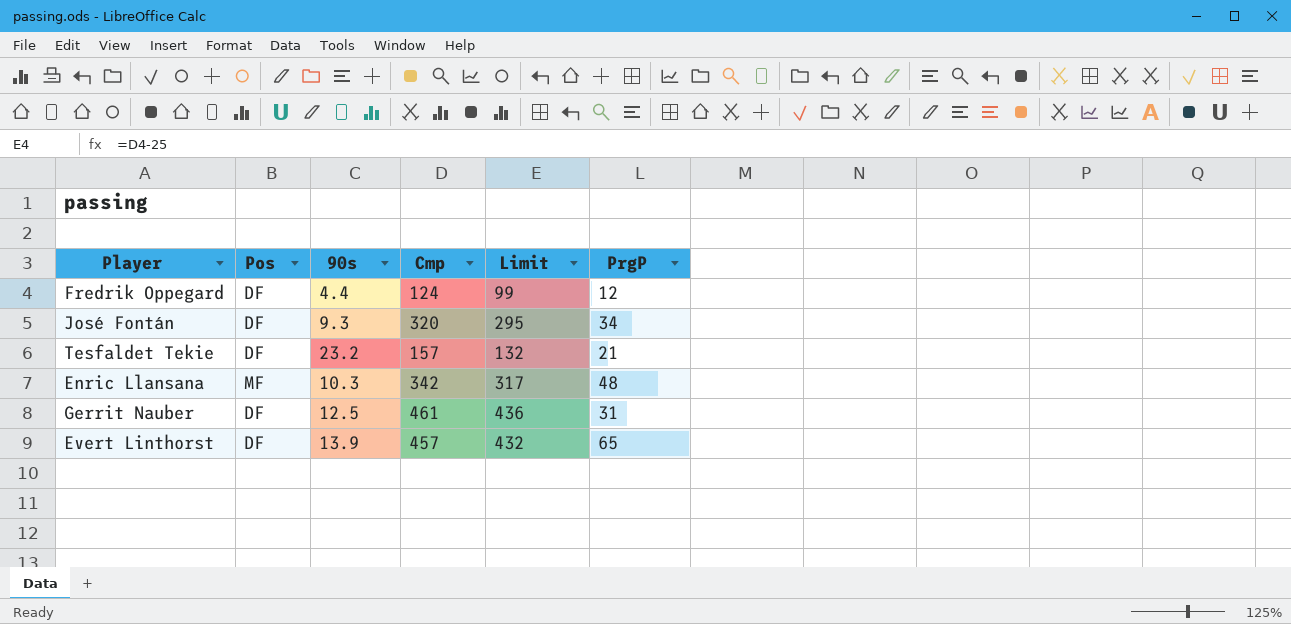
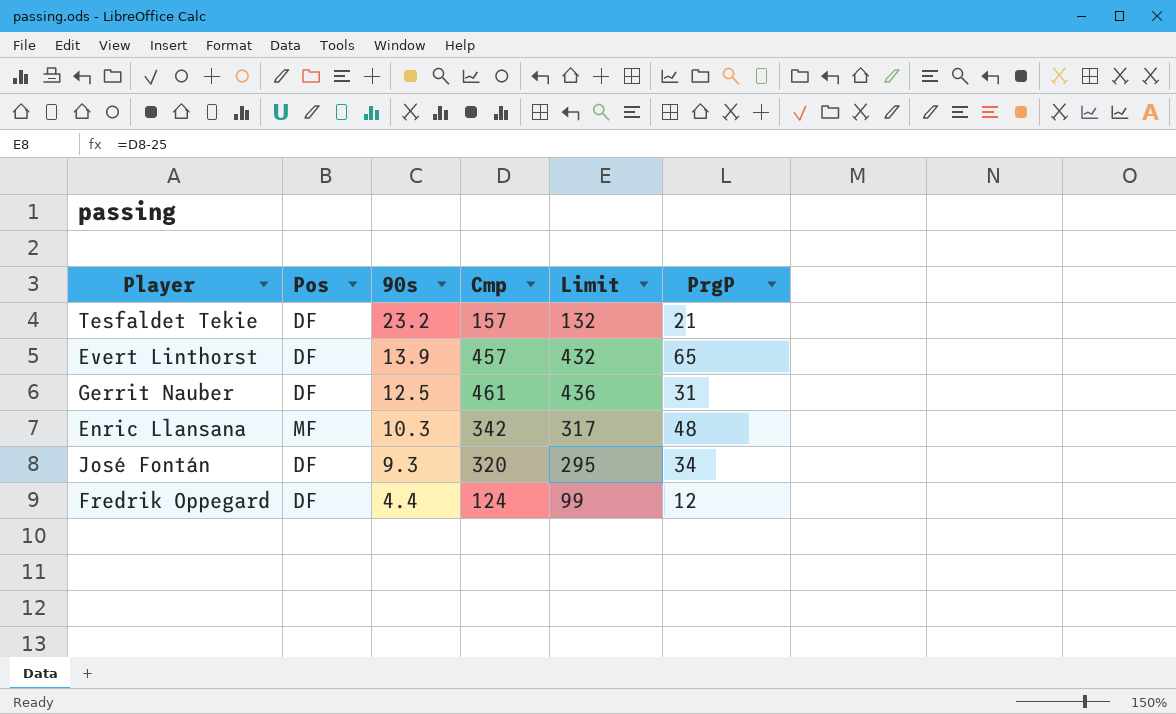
row order: none -> 90s descending

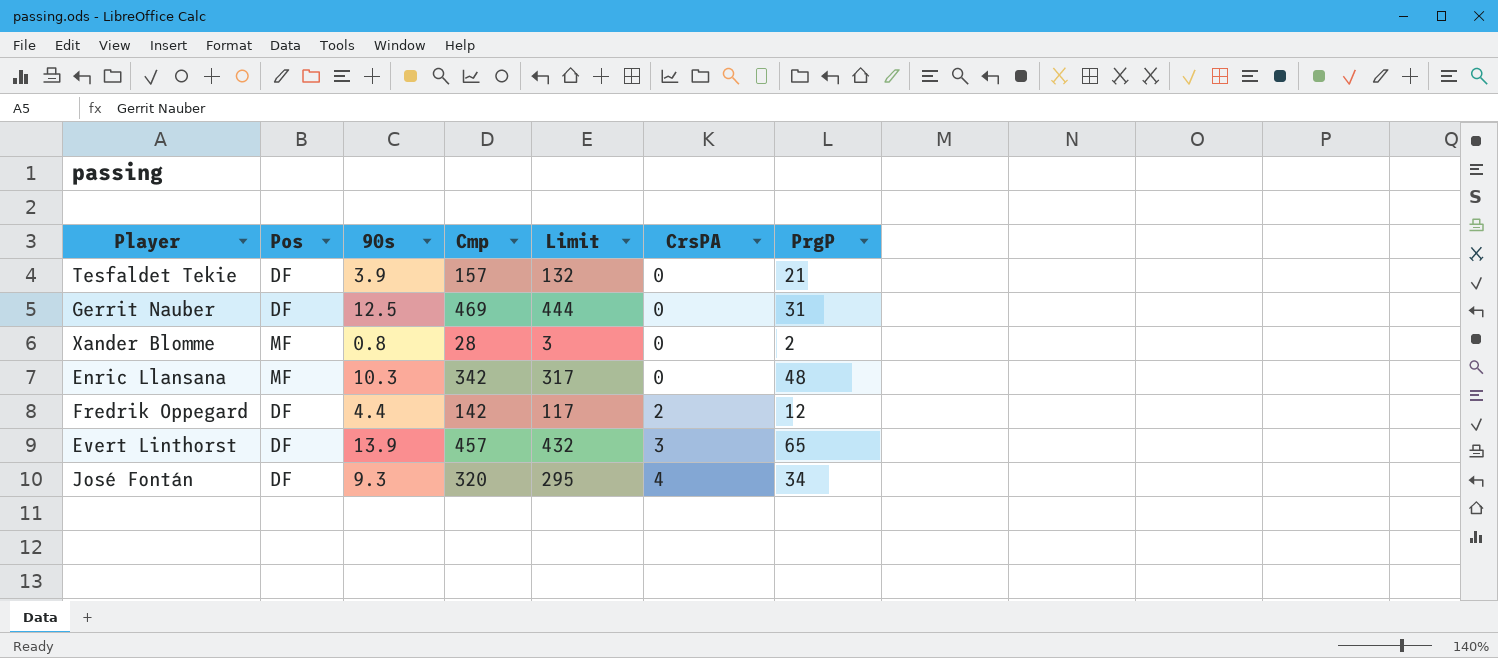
row order: 90s descending -> CrsPA ascending
column CrsPA | position: none -> 6
Tesfaldet Tekie | 90s: 23.2 -> 3.9
Gerrit Nauber | Cmp: 461 -> 469
Gerrit Nauber | Limit: 436 -> 444
row Xander Blomme: none -> MF | 0.8 | 28 | 3 | 0 | 2
Fredrik Oppegard | Cmp: 124 -> 142
Fredrik Oppegard | Limit: 99 -> 117

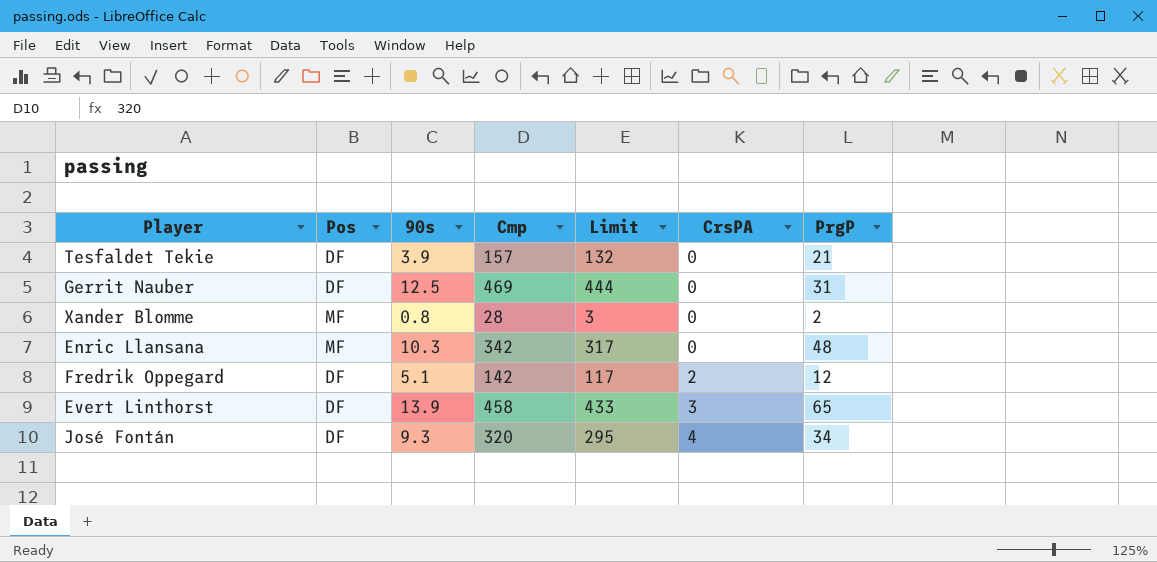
Fredrik Oppegard | 90s: 4.4 -> 5.1
Evert Linthorst | Cmp: 457 -> 458
Evert Linthorst | Limit: 432 -> 433

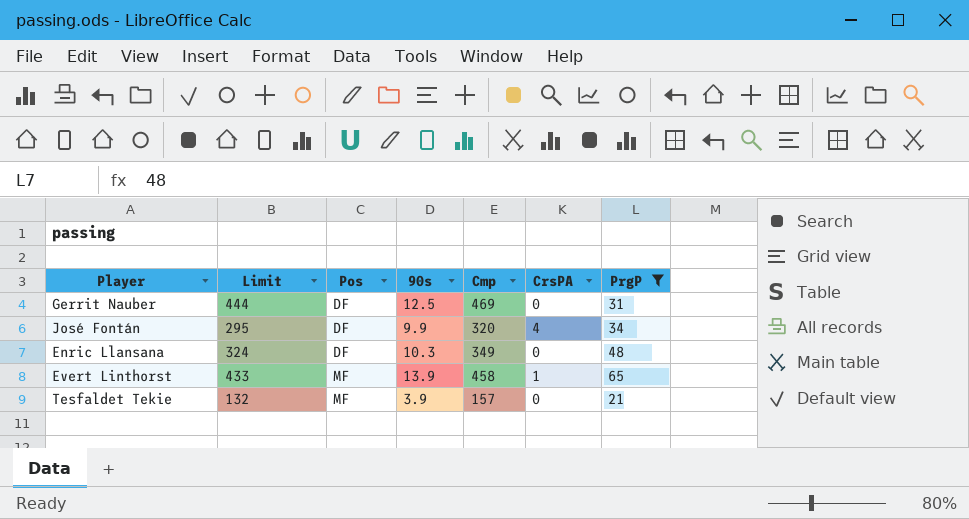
filter: none -> PrgP >= 21
row order: CrsPA ascending -> Pos ascending
column Limit | position: 5 -> 2
José Fontán | 90s: 9.3 -> 9.9
Enric Llansana | Limit: 317 -> 324
Enric Llansana | Pos: MF -> DF
Enric Llansana | Cmp: 342 -> 349
Evert Linthorst | Pos: DF -> MF
Evert Linthorst | CrsPA: 3 -> 1
Tesfaldet Tekie | Pos: DF -> MF

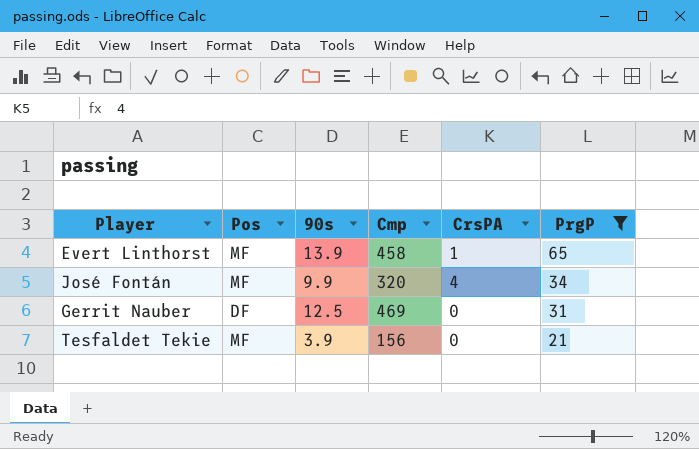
row order: Pos ascending -> PrgP descending
column Limit | formula: [Cmp] - 25 -> none
row Enric Llansana: 324 | DF | 10.3 | 349 | 0 | 48 -> none
José Fontán | Pos: DF -> MF
Tesfaldet Tekie | Cmp: 157 -> 156

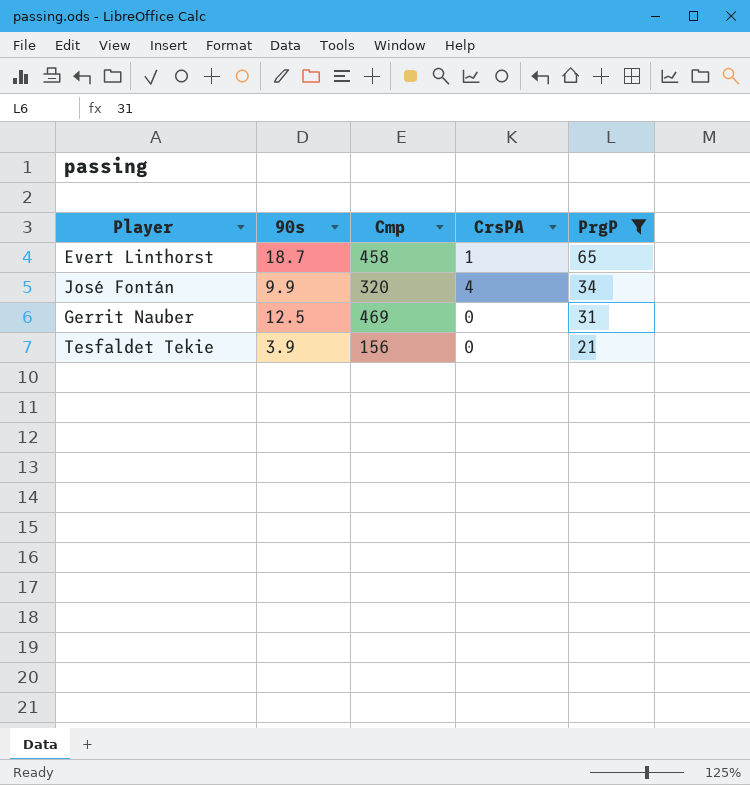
column Pos | position: 2 -> none
Evert Linthorst | 90s: 13.9 -> 18.7

